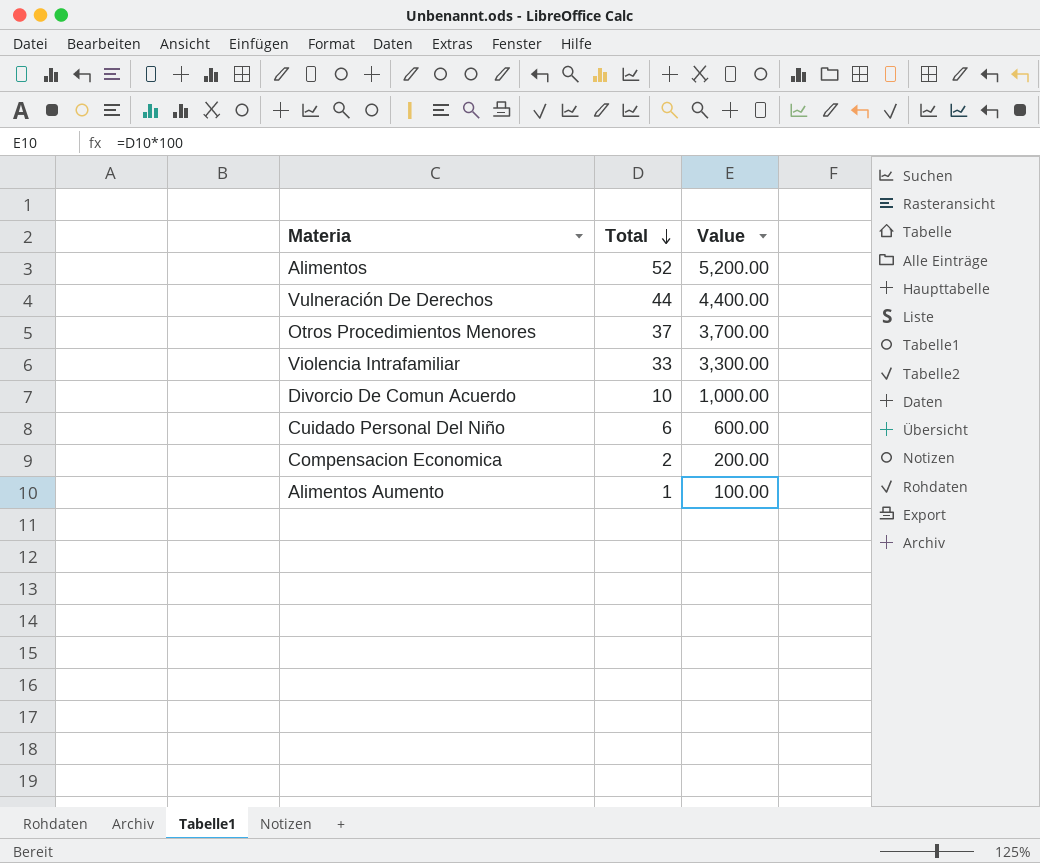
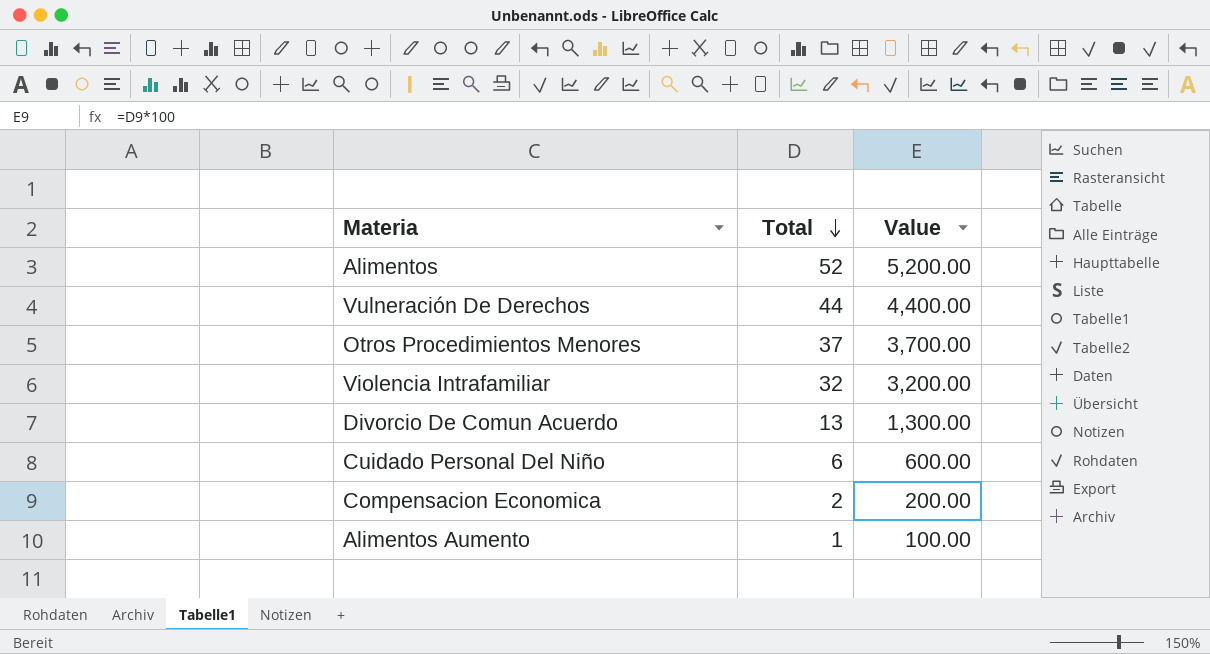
Violencia Intrafamiliar | Total: 33 -> 32
Violencia Intrafamiliar | Value: 3,300.00 -> 3,200.00
Divorcio De Comun Acuerdo | Total: 10 -> 13
Divorcio De Comun Acuerdo | Value: 1,000.00 -> 1,300.00

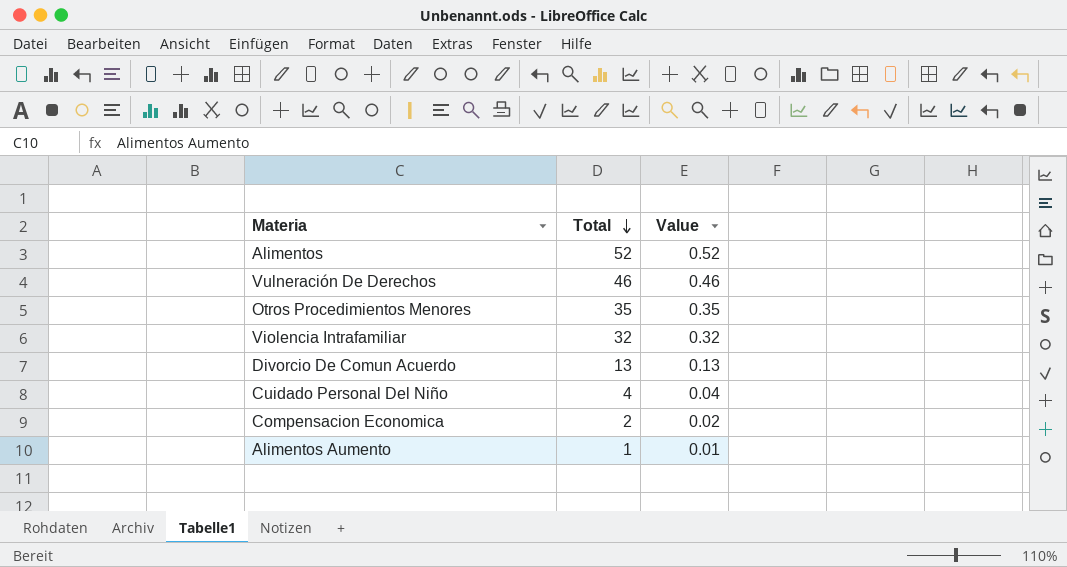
column Value | formula: [Total] * 100 -> [Total] * 0.01
Vulneración De Derechos | Total: 44 -> 46
Otros Procedimientos Menores | Total: 37 -> 35
Cuidado Personal Del Niño | Total: 6 -> 4

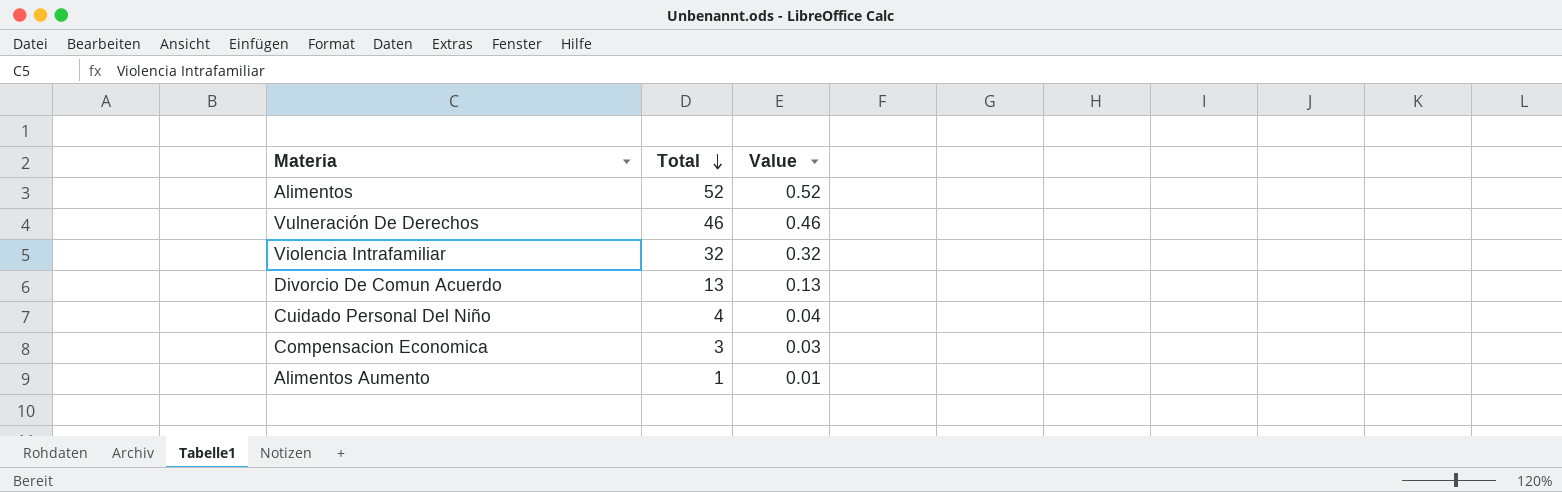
row Otros Procedimientos Menores: 35 | 0.35 -> none
Compensacion Economica | Total: 2 -> 3
Compensacion Economica | Value: 0.02 -> 0.03

